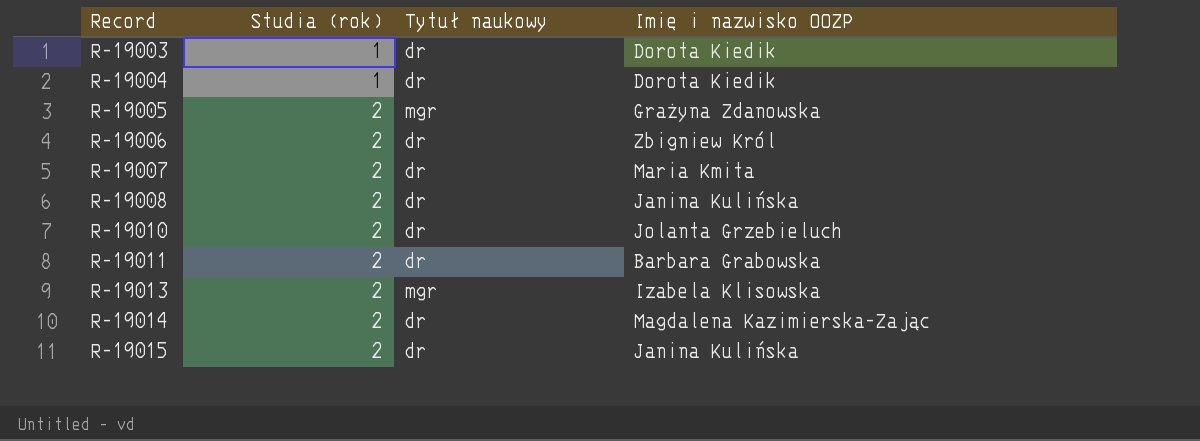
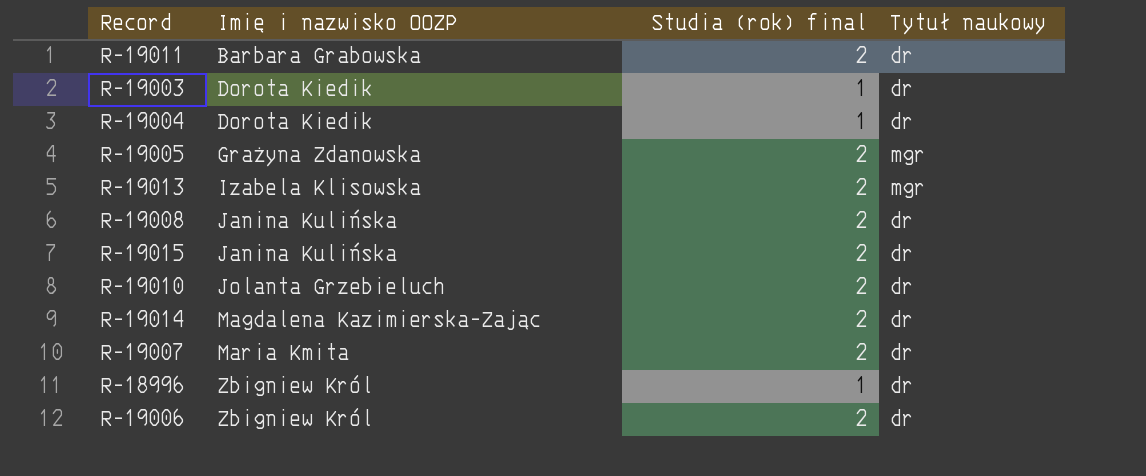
row order: Record ascending -> Imię i nazwisko OOZP ascending
column Imię i nazwisko OOZP | position: 4 -> 2
column name: Studia (rok) -> Studia (rok) final
row R-18996: none -> Zbigniew Król | 1 | dr

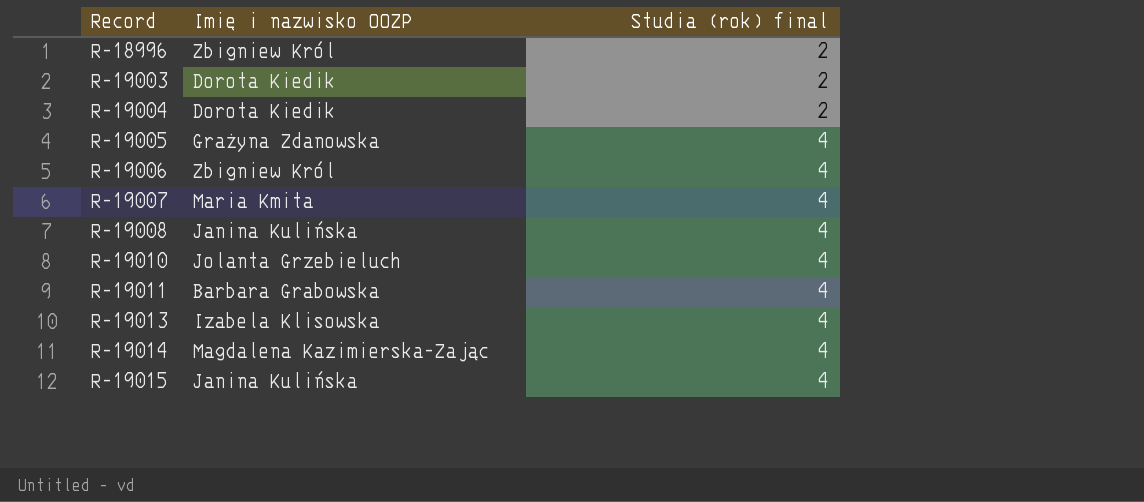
row order: Imię i nazwisko OOZP ascending -> Record ascending
column Tytuł naukowy | position: 4 -> none
R-18996 | Studia (rok) final: 1 -> 2
R-19003 | Studia (rok) final: 1 -> 2
R-19004 | Studia (rok) final: 1 -> 2
R-19005 | Studia (rok) final: 2 -> 4
R-19006 | Studia (rok) final: 2 -> 4
R-19007 | Studia (rok) final: 2 -> 4
R-19008 | Studia (rok) final: 2 -> 4
R-19010 | Studia (rok) final: 2 -> 4
R-19011 | Studia (rok) final: 2 -> 4
R-19013 | Studia (rok) final: 2 -> 4
R-19014 | Studia (rok) final: 2 -> 4
R-19015 | Studia (rok) final: 2 -> 4

